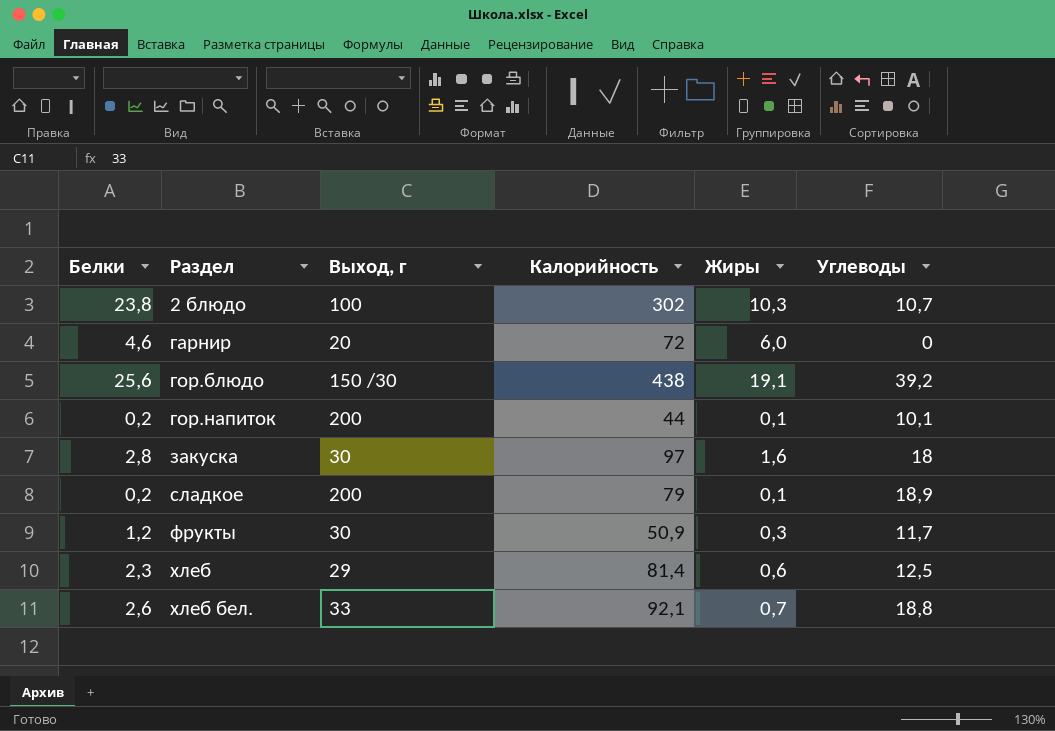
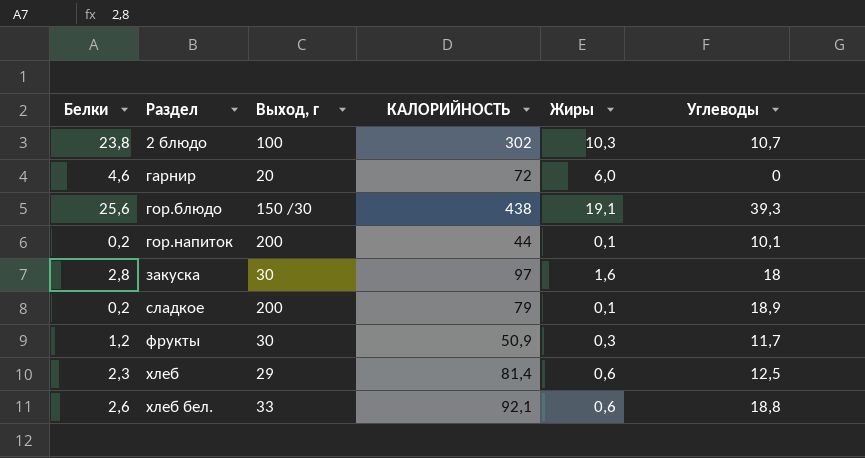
column name: Калорийность -> КАЛОРИЙНОСТЬ
гор.блюдо | Углеводы: 39,2 -> 39,3
хлеб бел. | Жиры: 0,7 -> 0,6

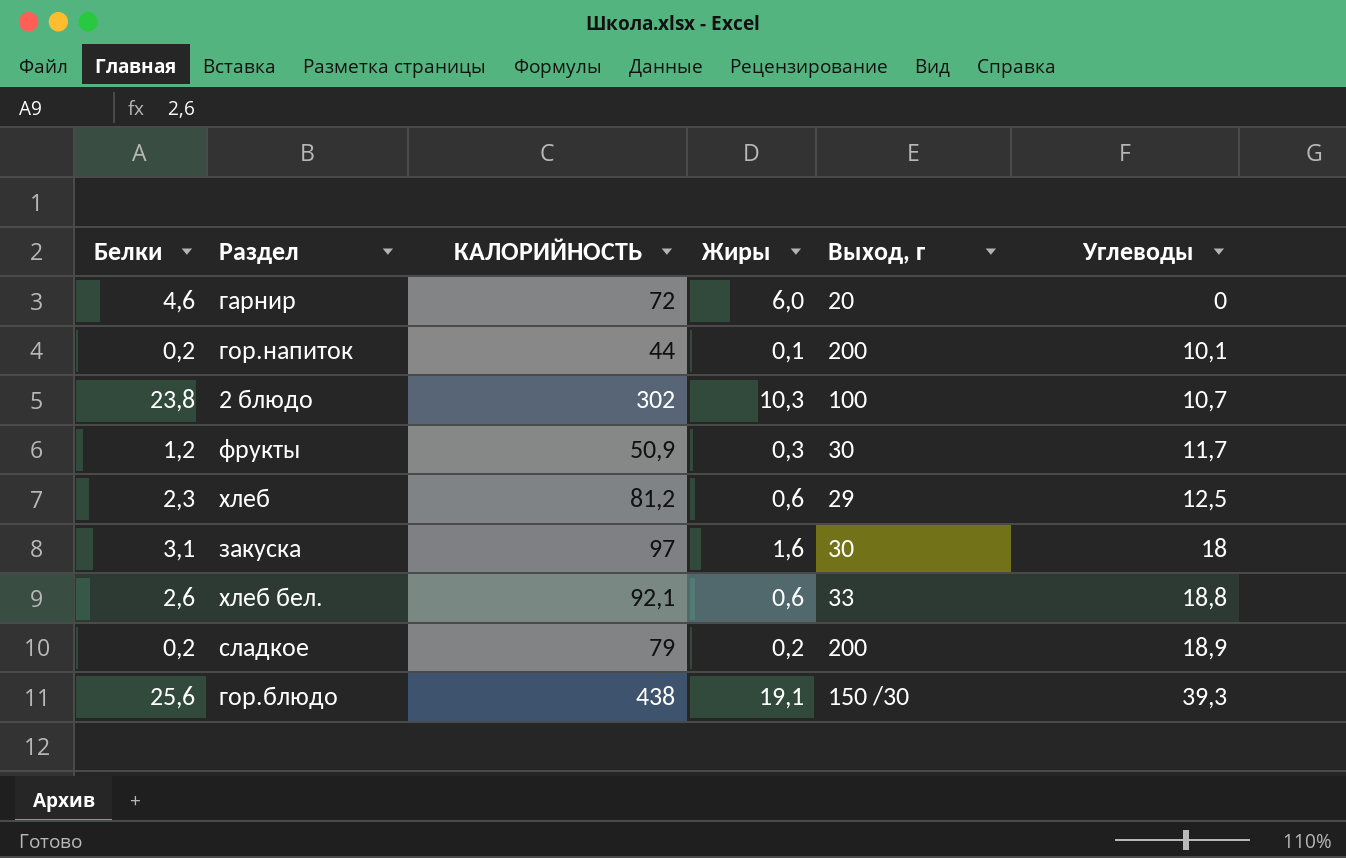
row order: Раздел ascending -> Углеводы ascending
column Выход, г | position: 3 -> 5
хлеб | КАЛОРИЙНОСТЬ: 81,4 -> 81,2
закуска | Белки: 2,8 -> 3,1
сладкое | Жиры: 0,1 -> 0,2

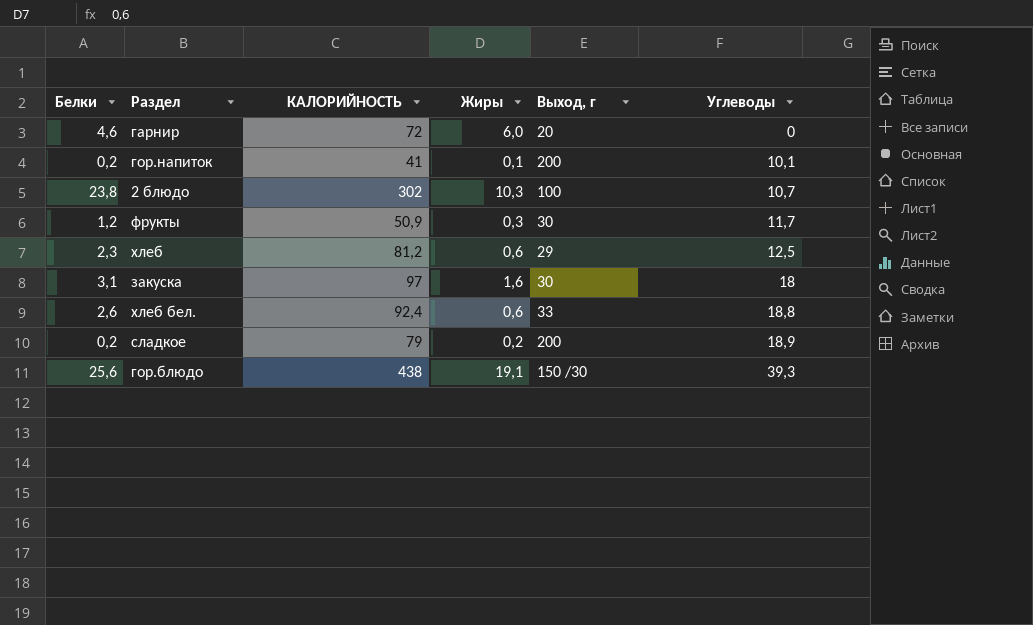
гор.напиток | КАЛОРИЙНОСТЬ: 44 -> 41
хлеб бел. | КАЛОРИЙНОСТЬ: 92,1 -> 92,4

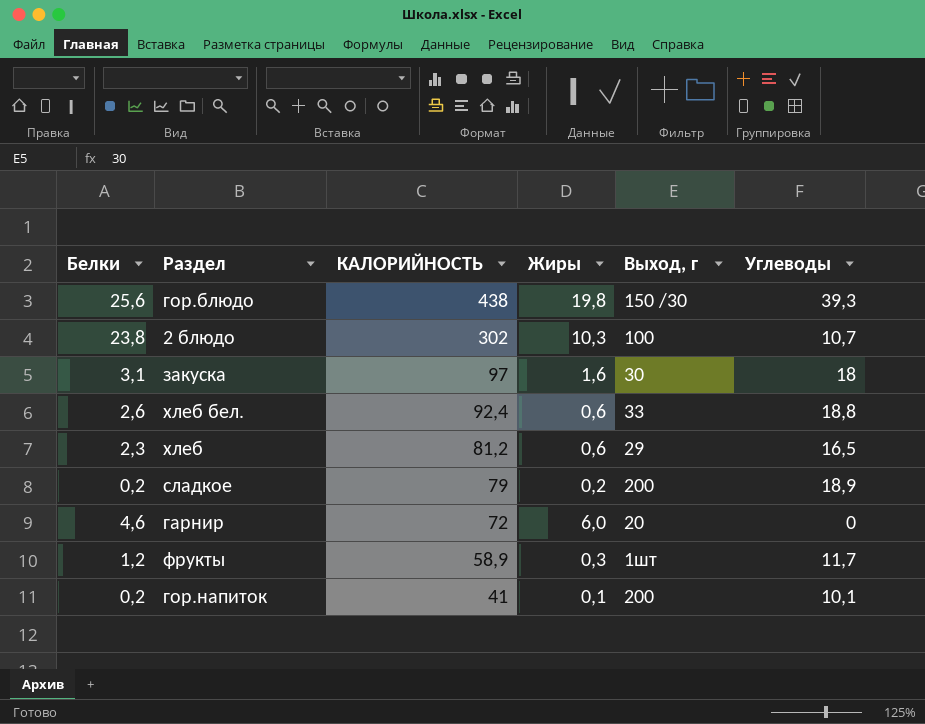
row order: Углеводы ascending -> КАЛОРИЙНОСТЬ descending
гор.блюдо | Жиры: 19,1 -> 19,8
хлеб | Углеводы: 12,5 -> 16,5
фрукты | КАЛОРИЙНОСТЬ: 50,9 -> 58,9
фрукты | Выход, г: 30 -> 1шт

